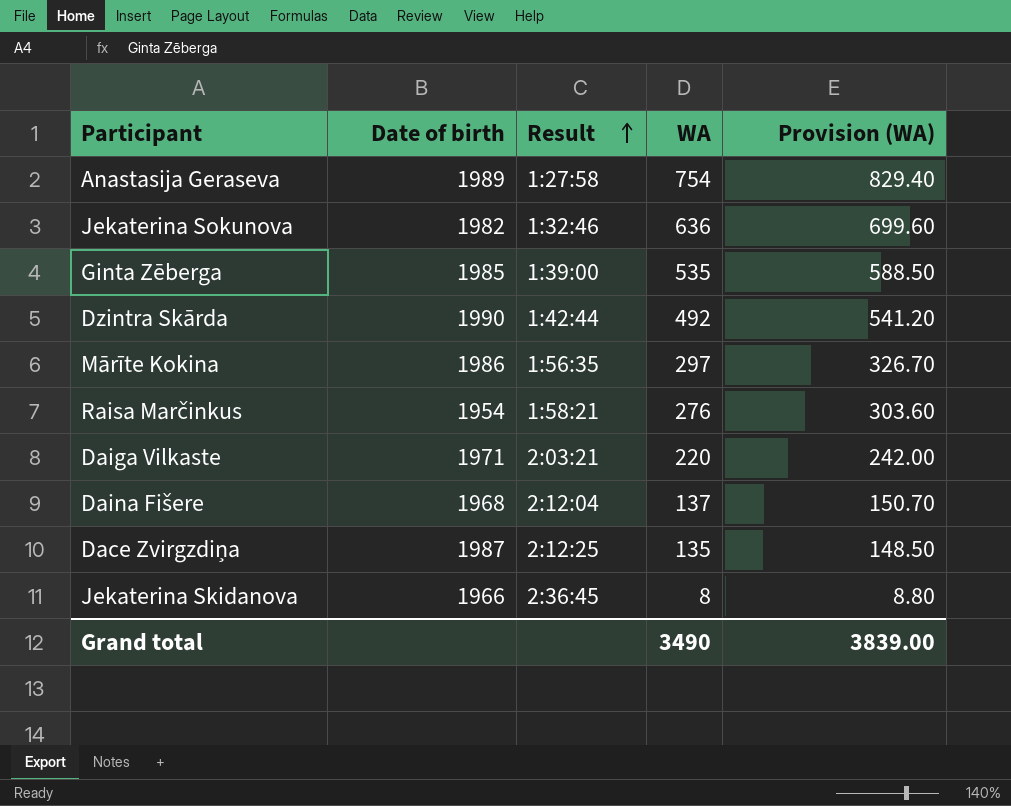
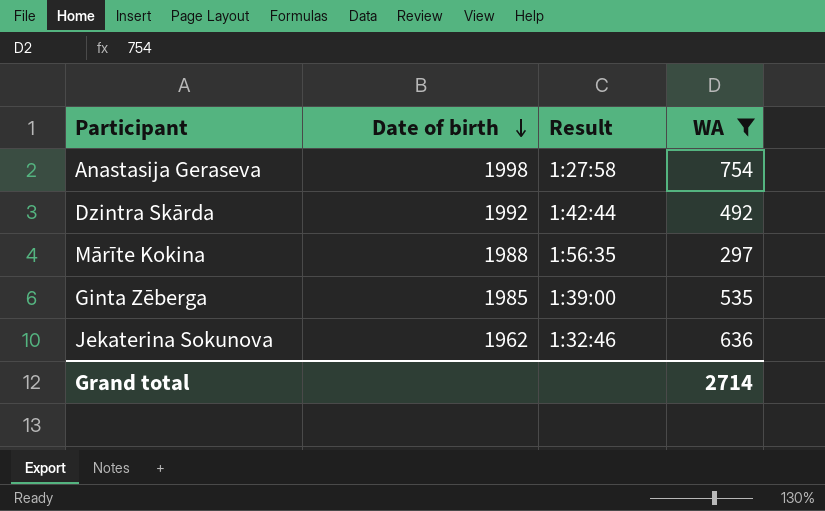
filter: none -> WA >= 297
row order: Result ascending -> Date of birth descending
column Provision (WA) | formula: [WA] * 1.1 -> none
Anastasija Geraseva | Date of birth: 1989 -> 1998
Dzintra Skārda | Date of birth: 1990 -> 1992
Mārīte Kokina | Date of birth: 1986 -> 1988
Jekaterina Sokunova | Date of birth: 1982 -> 1962
Grand total | WA: 3490 -> 2714

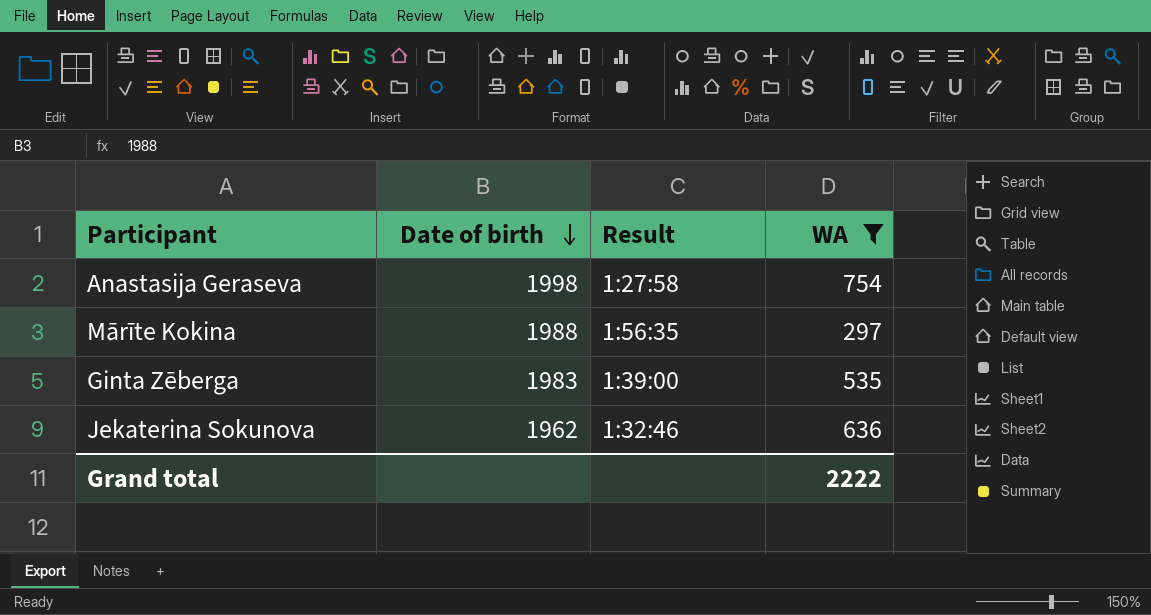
row Dzintra Skārda: 1992 | 1:42:44 | 492 -> none
Ginta Zēberga | Date of birth: 1985 -> 1983
Grand total | WA: 2714 -> 2222

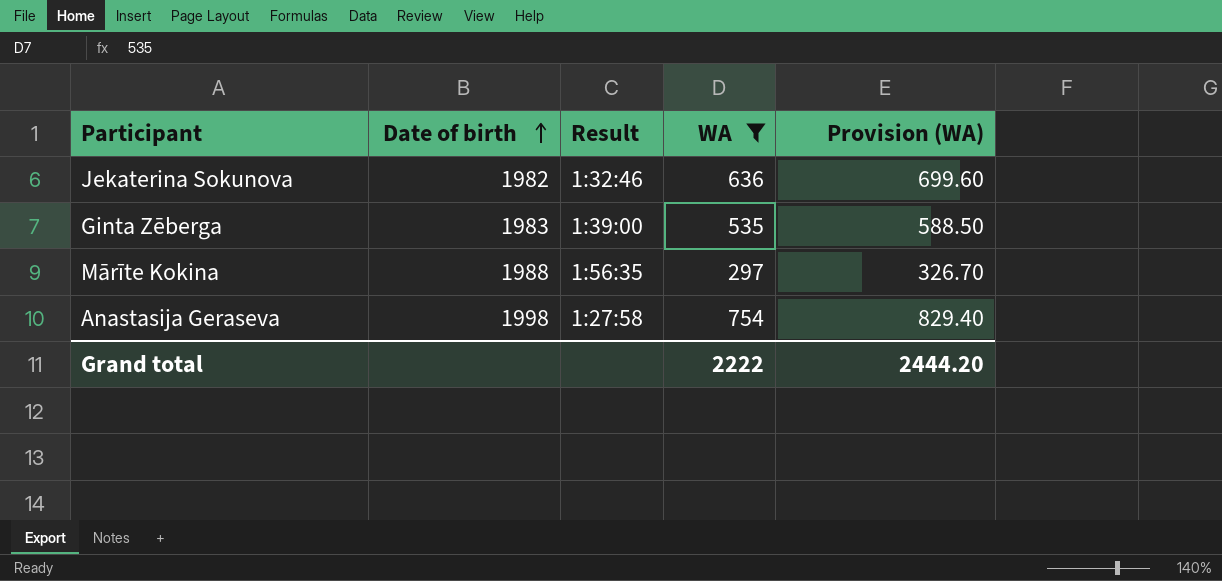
row order: Date of birth descending -> Date of birth ascending
column Provision (WA) | formula: none -> [WA] * 1.1
Jekaterina Sokunova | Date of birth: 1962 -> 1982

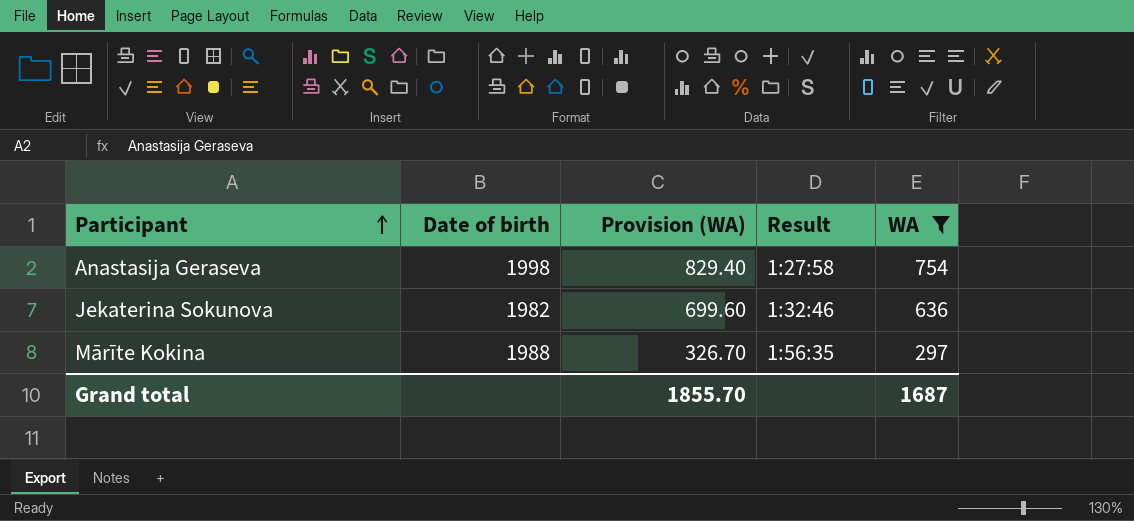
row order: Date of birth ascending -> Participant ascending
column Provision (WA) | position: 5 -> 3
row Ginta Zēberga: 1983 | 1:39:00 | 535 | 588.50 -> none
Grand total | Provision (WA): 2444.20 -> 1855.70
Grand total | WA: 2222 -> 1687

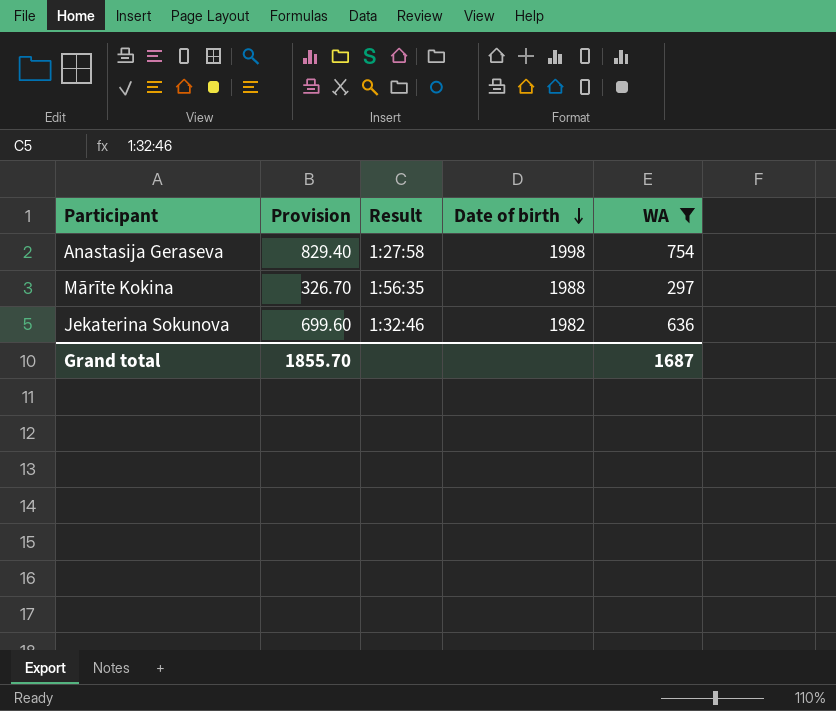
row order: Participant ascending -> Date of birth descending
column name: Provision (WA) -> Provision
column Date of birth | position: 2 -> 4

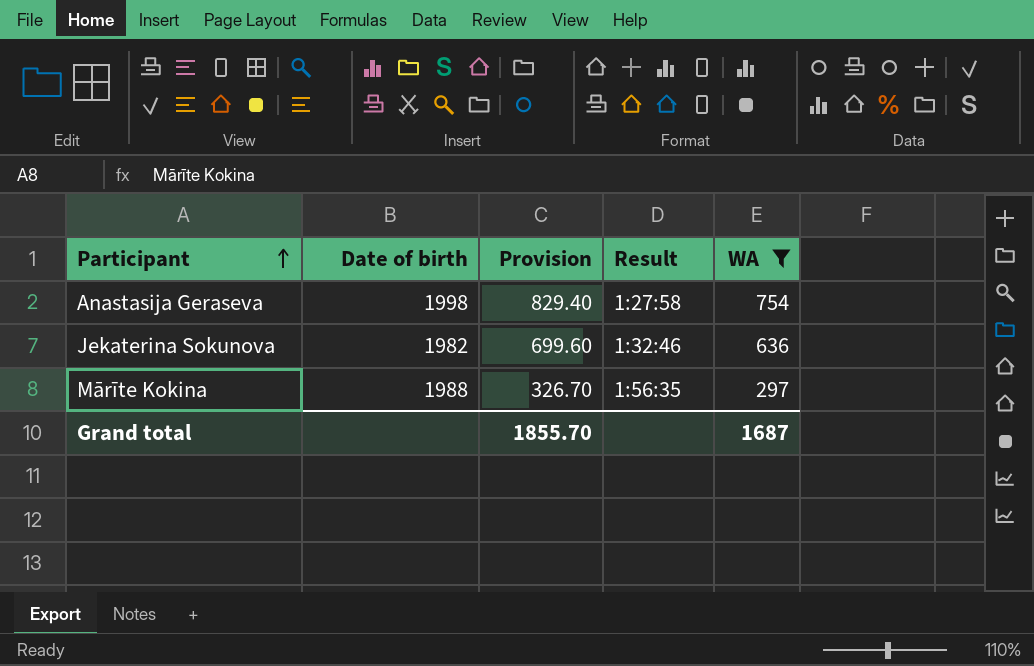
row order: Date of birth descending -> Participant ascending
column Date of birth | position: 4 -> 2

